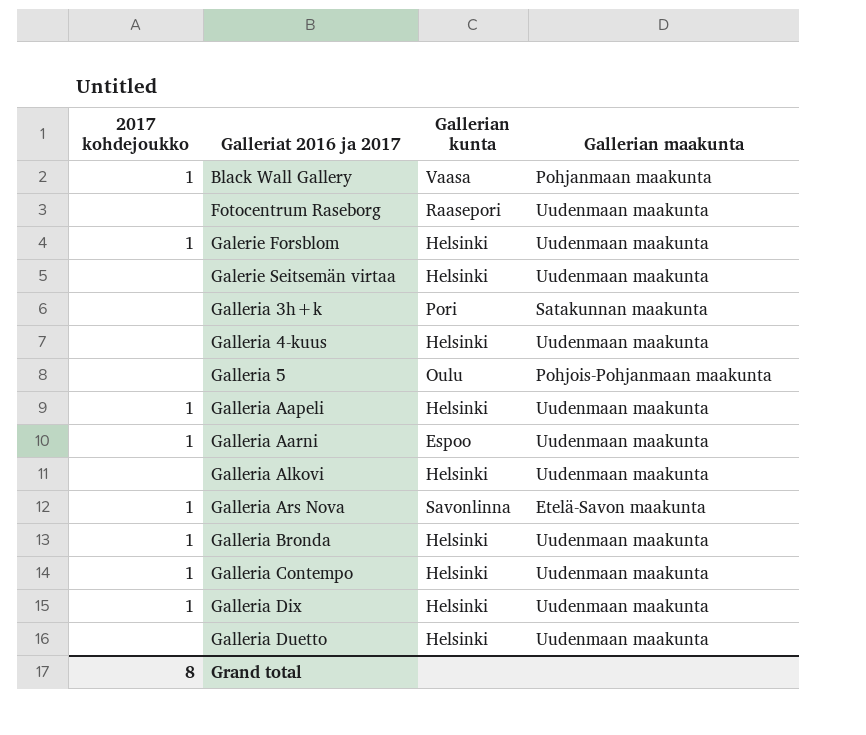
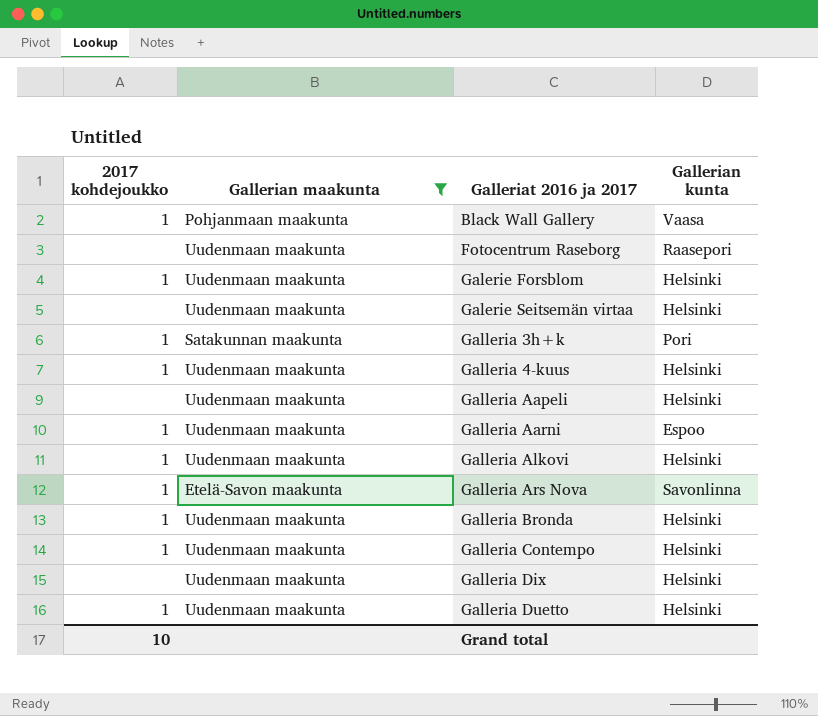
filter: none -> Gallerian maakunta != Pohjois-Pohjanmaan maakunta
column Gallerian maakunta | position: 4 -> 2
Galleria 3h+k | 2017 kohdejoukko: none -> 1
Galleria 4-kuus | 2017 kohdejoukko: none -> 1
Galleria Aapeli | 2017 kohdejoukko: 1 -> none
Galleria Alkovi | 2017 kohdejoukko: none -> 1
Galleria Dix | 2017 kohdejoukko: 1 -> none
Galleria Duetto | 2017 kohdejoukko: none -> 1
Grand total | 2017 kohdejoukko: 8 -> 10

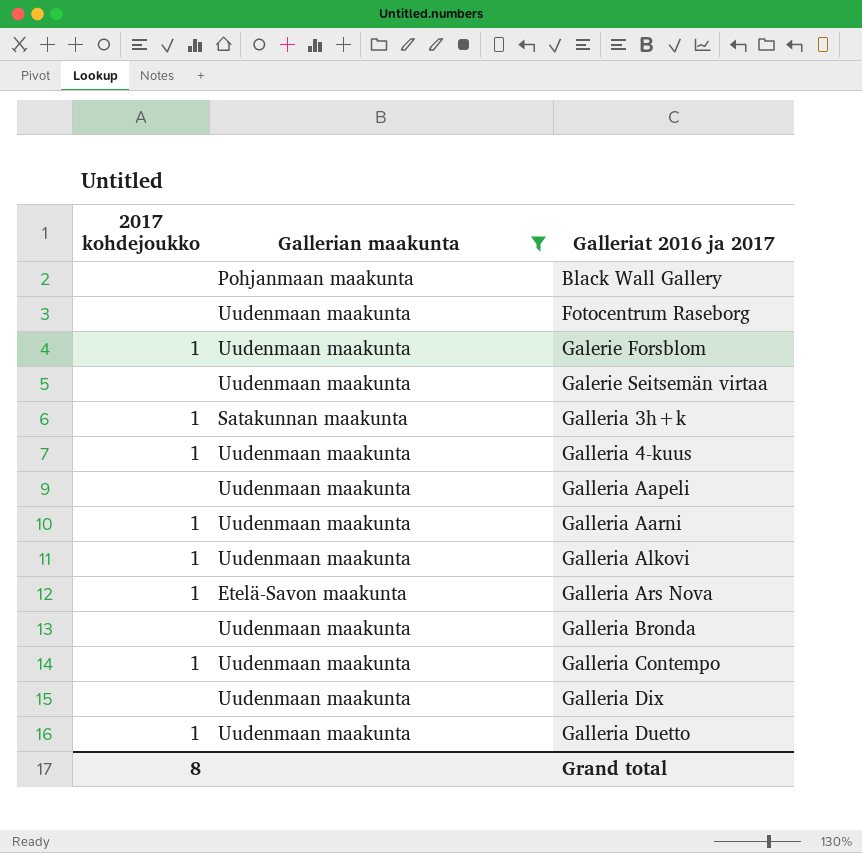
column Gallerian kunta | position: 4 -> none
Black Wall Gallery | 2017 kohdejoukko: 1 -> none
Galleria Bronda | 2017 kohdejoukko: 1 -> none
Grand total | 2017 kohdejoukko: 10 -> 8

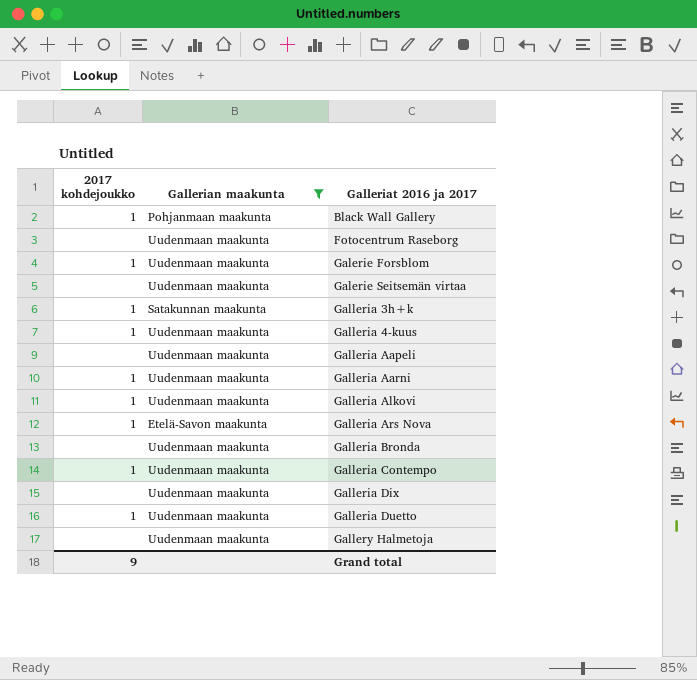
Black Wall Gallery | 2017 kohdejoukko: none -> 1
row Gallery Halmetoja: none -> none | Uudenmaan maakunta
Grand total | 2017 kohdejoukko: 8 -> 9

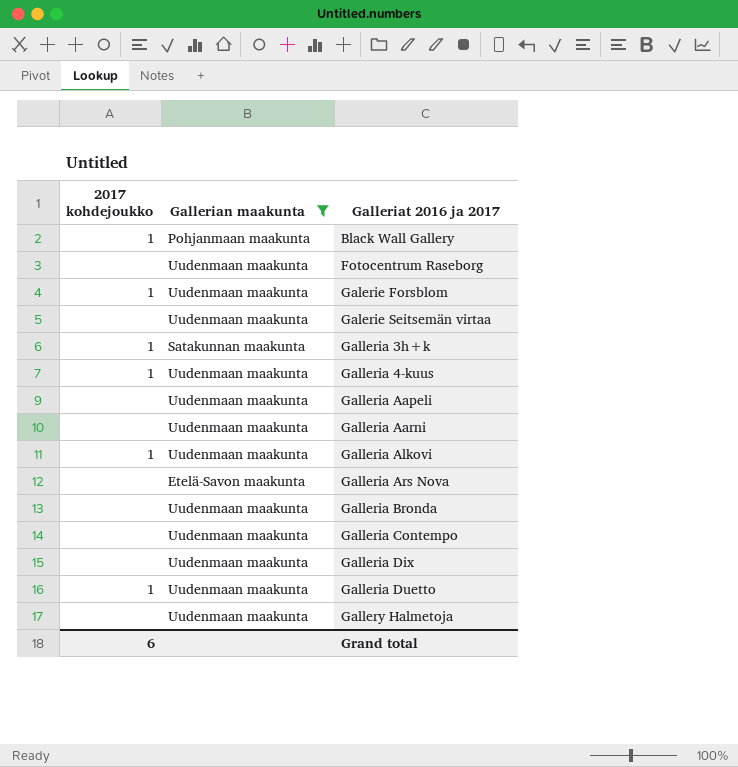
Galleria Aarni | 2017 kohdejoukko: 1 -> none
Galleria Ars Nova | 2017 kohdejoukko: 1 -> none
Galleria Contempo | 2017 kohdejoukko: 1 -> none
Grand total | 2017 kohdejoukko: 9 -> 6

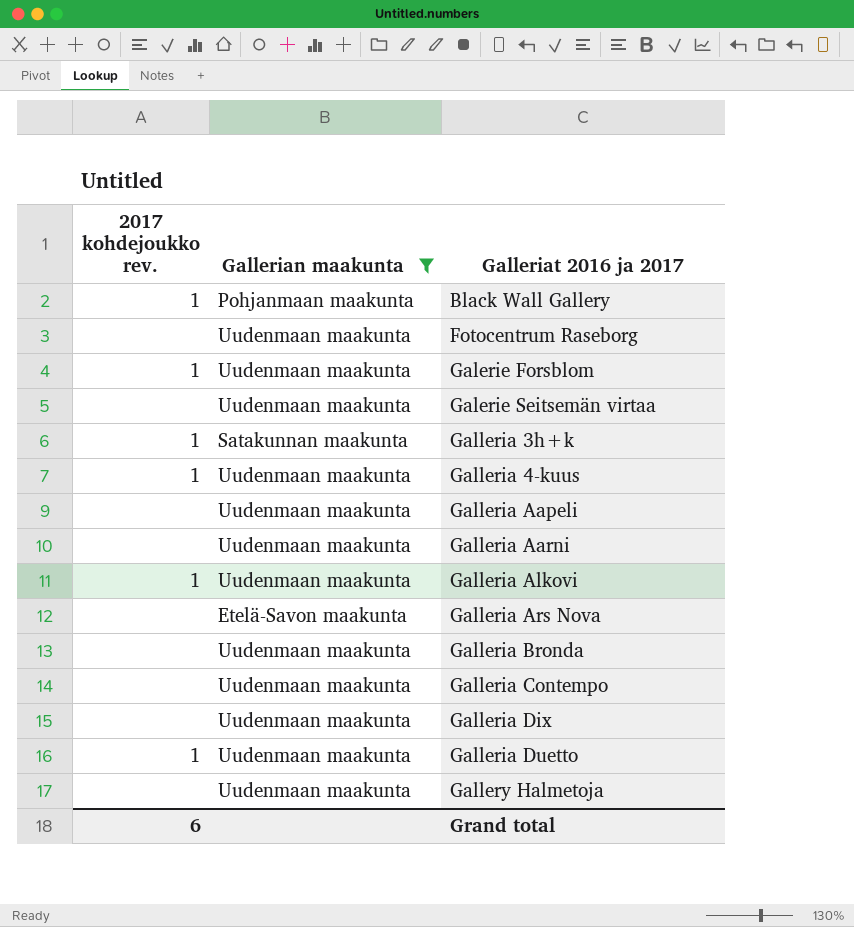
column name: 2017 kohdejoukko -> 2017 kohdejoukko rev.

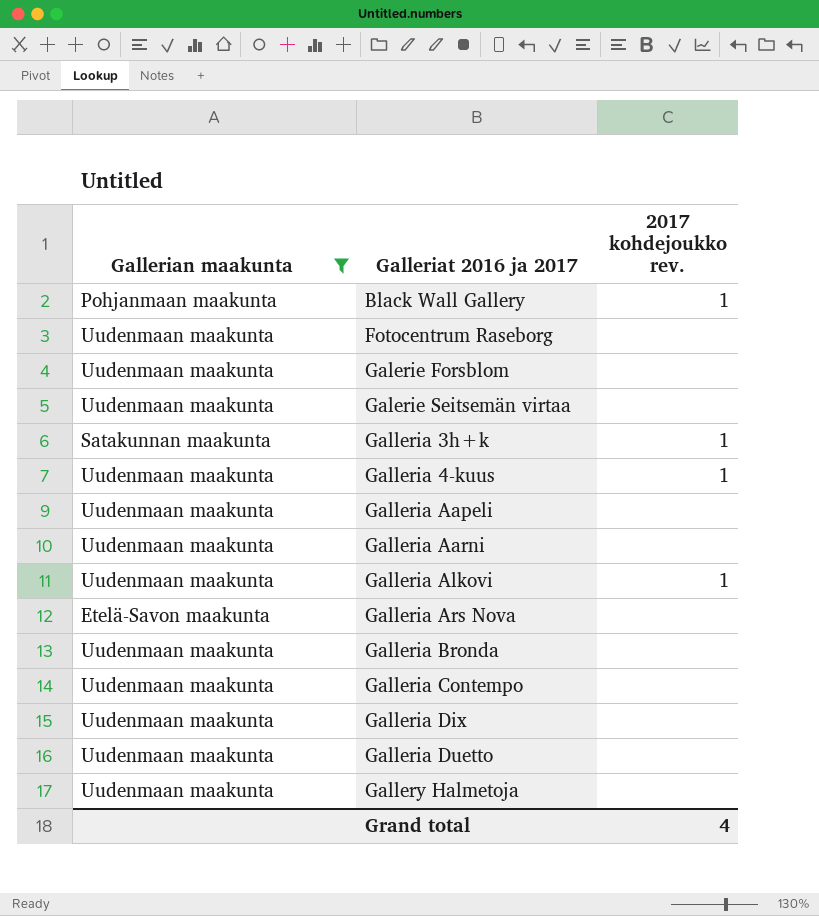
column 2017 kohdejoukko rev. | position: 1 -> 3
Galerie Forsblom | 2017 kohdejoukko rev.: 1 -> none
Galleria Duetto | 2017 kohdejoukko rev.: 1 -> none
Grand total | 2017 kohdejoukko rev.: 6 -> 4

